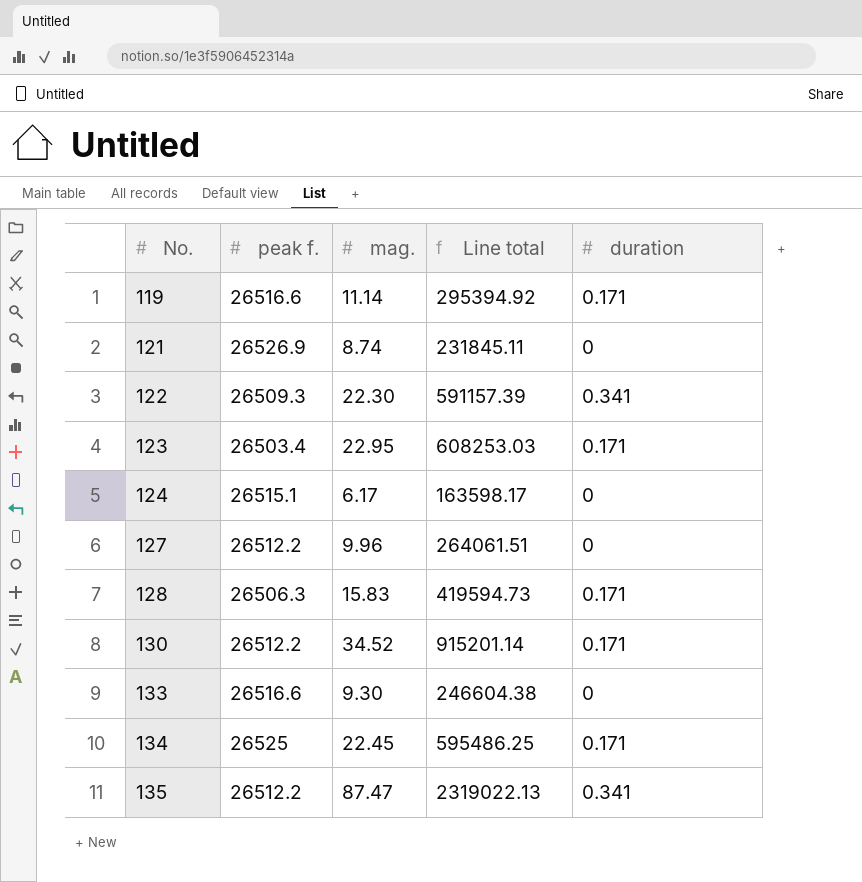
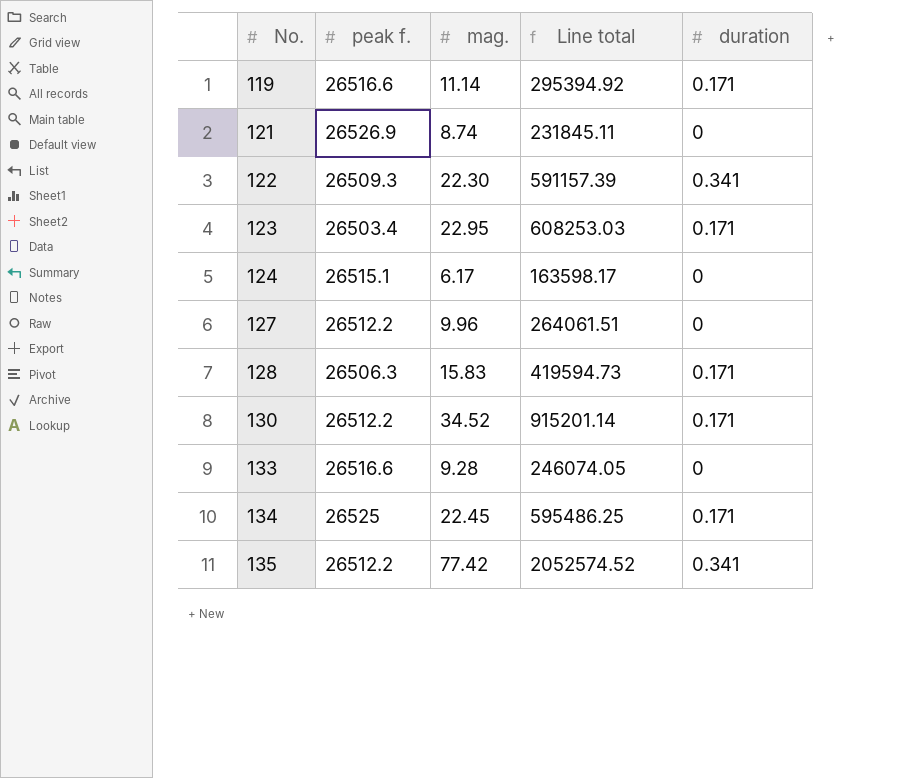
133 | mag.: 9.30 -> 9.28
133 | Line total: 246604.38 -> 246074.05
135 | mag.: 87.47 -> 77.42
135 | Line total: 2319022.13 -> 2052574.52

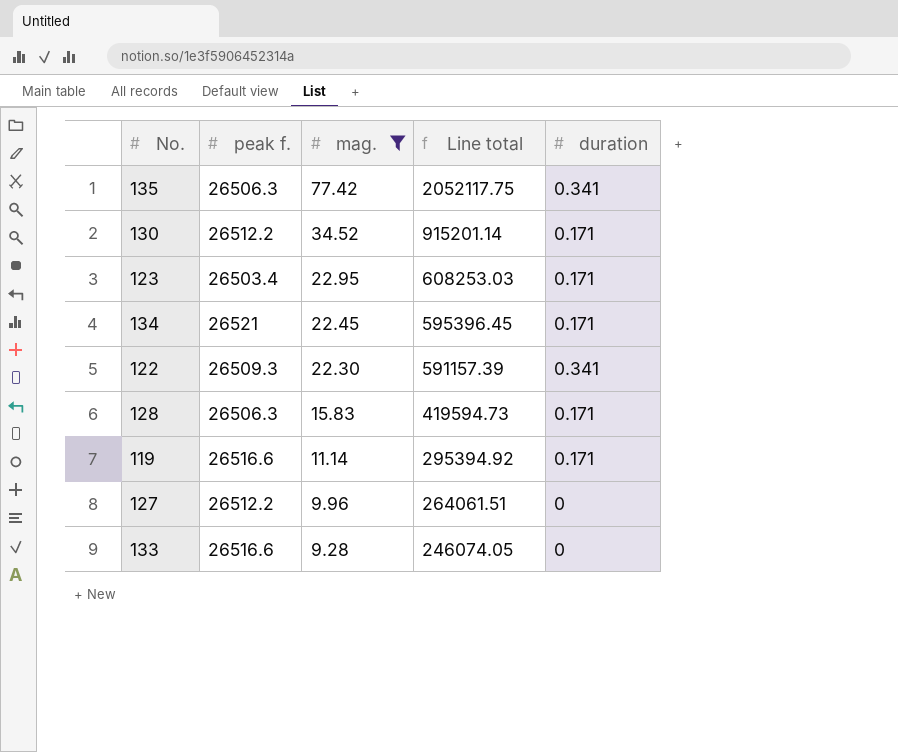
filter: none -> mag. >= 9.28
row order: No. ascending -> mag. descending
135 | peak f.: 26512.2 -> 26506.3
135 | Line total: 2052574.52 -> 2052117.75
134 | peak f.: 26525 -> 26521
134 | Line total: 595486.25 -> 595396.45

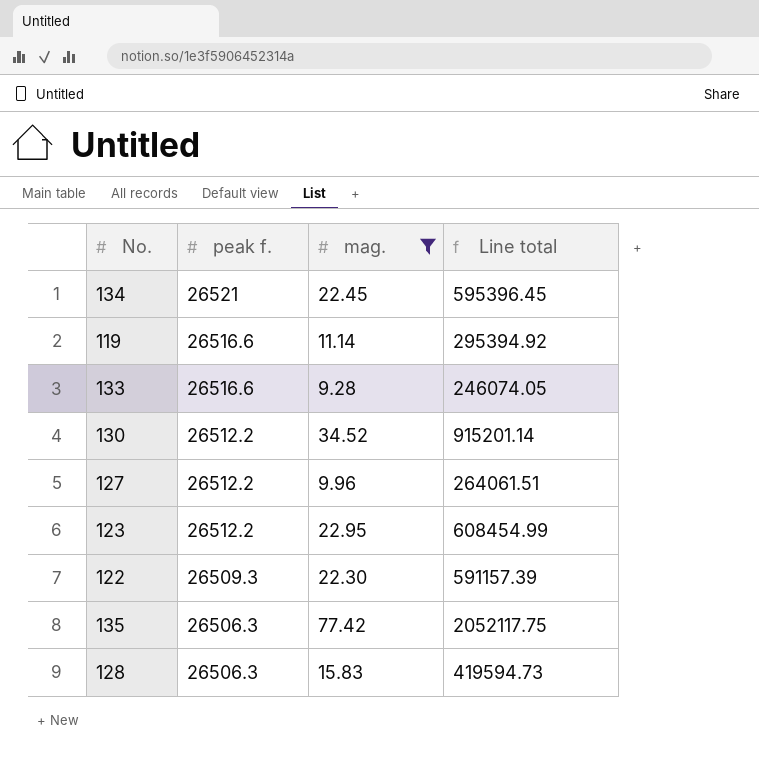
row order: mag. descending -> peak f. descending
column duration | position: 5 -> none
123 | peak f.: 26503.4 -> 26512.2
123 | Line total: 608253.03 -> 608454.99

